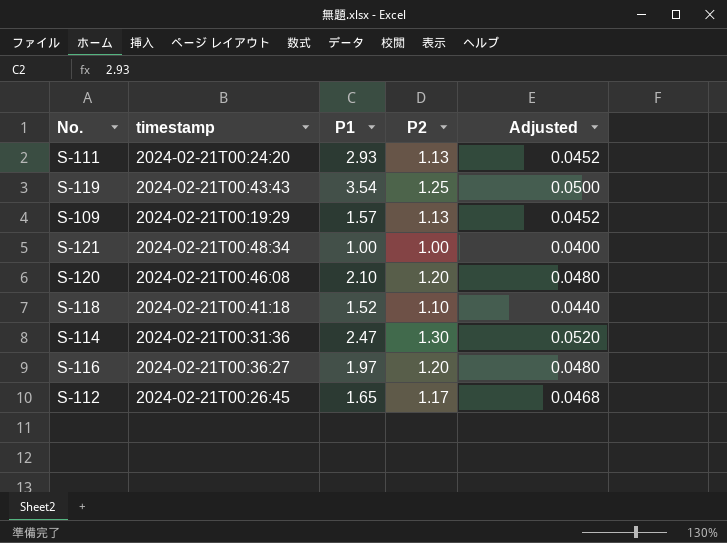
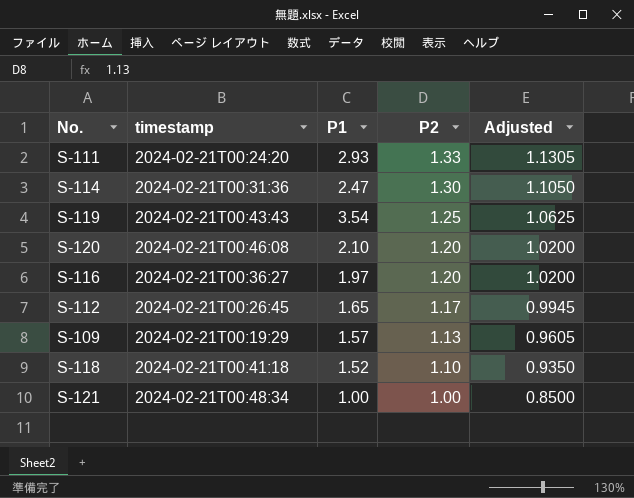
row order: none -> P2 descending
column Adjusted | formula: [P2] * 0.04 -> [P2] * 0.85
S-111 | P2: 1.13 -> 1.33

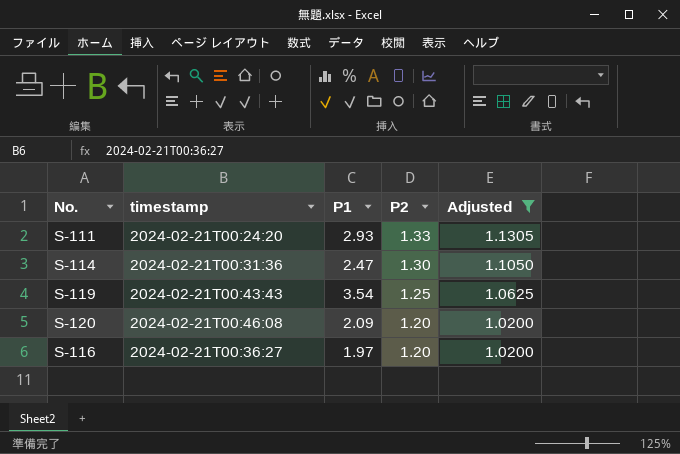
filter: none -> Adjusted >= 1.0200
S-120 | P1: 2.10 -> 2.09

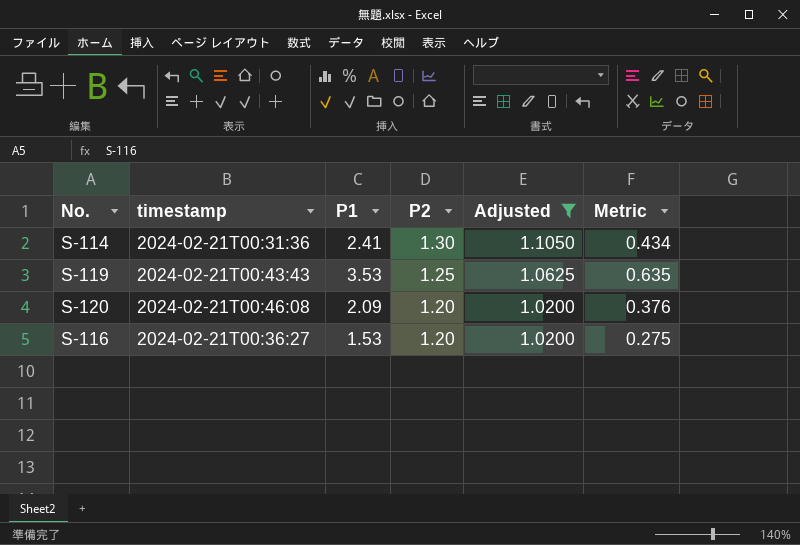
column Metric | formula: none -> [P1] * 0.18
row S-111: 2024-02-21T00:24:20 | 2.93 | 1.33 | 1.1305 -> none
S-114 | P1: 2.47 -> 2.41
S-119 | P1: 3.54 -> 3.53
S-116 | P1: 1.97 -> 1.53

